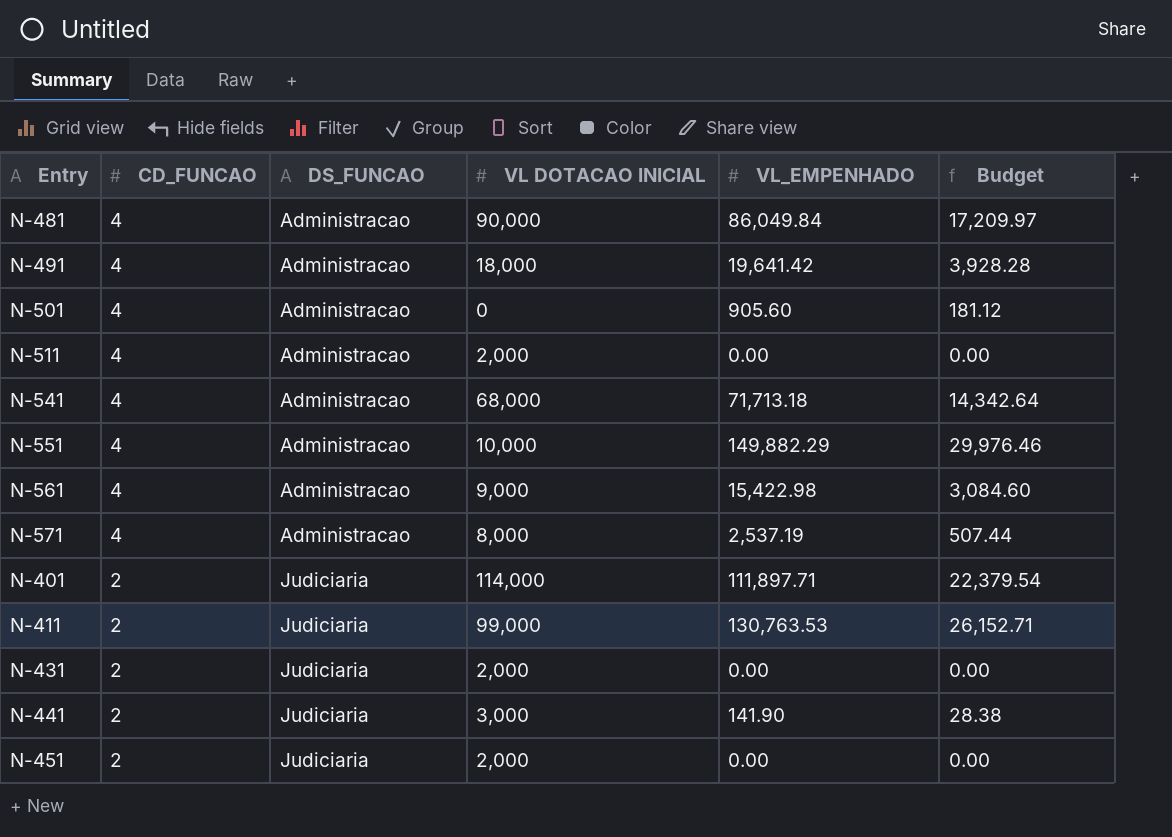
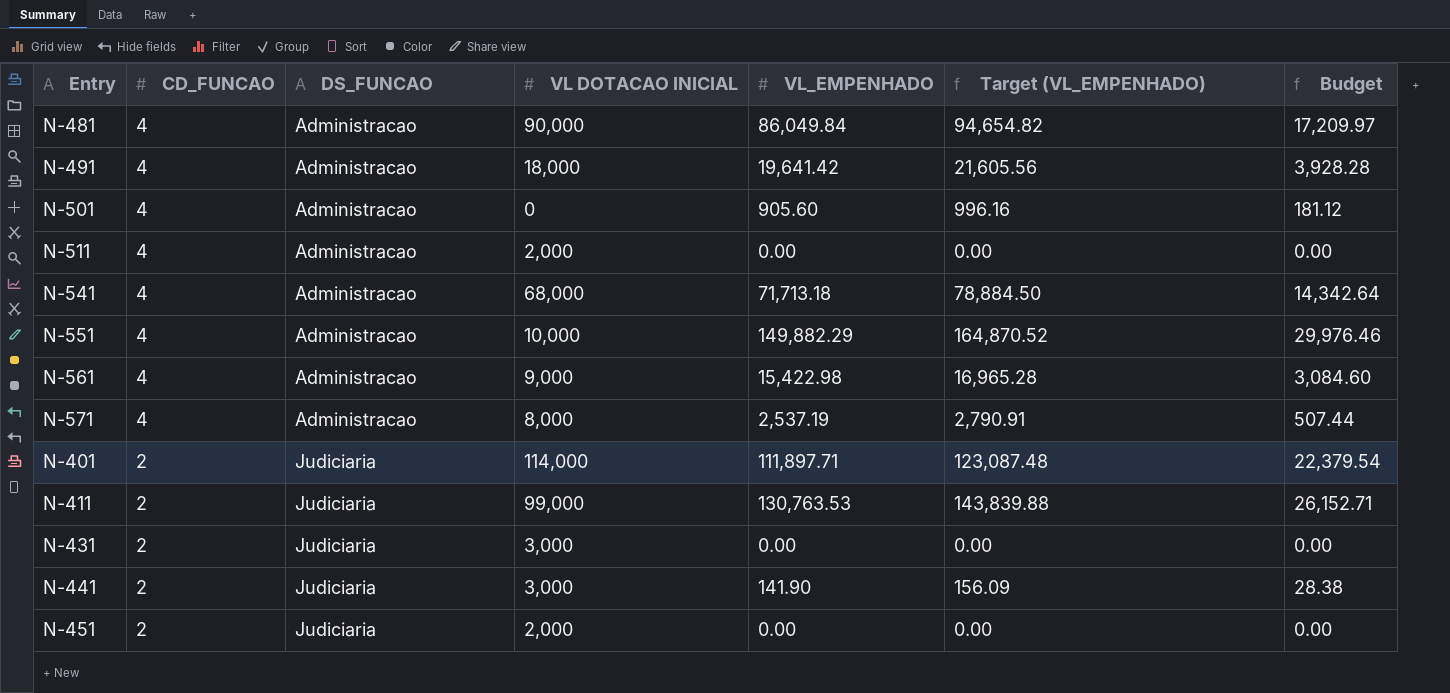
column Target (VL_EMPENHADO) | formula: none -> [VL_EMPENHADO] * 1.1
N-431 | VL DOTACAO INICIAL: 2,000 -> 3,000

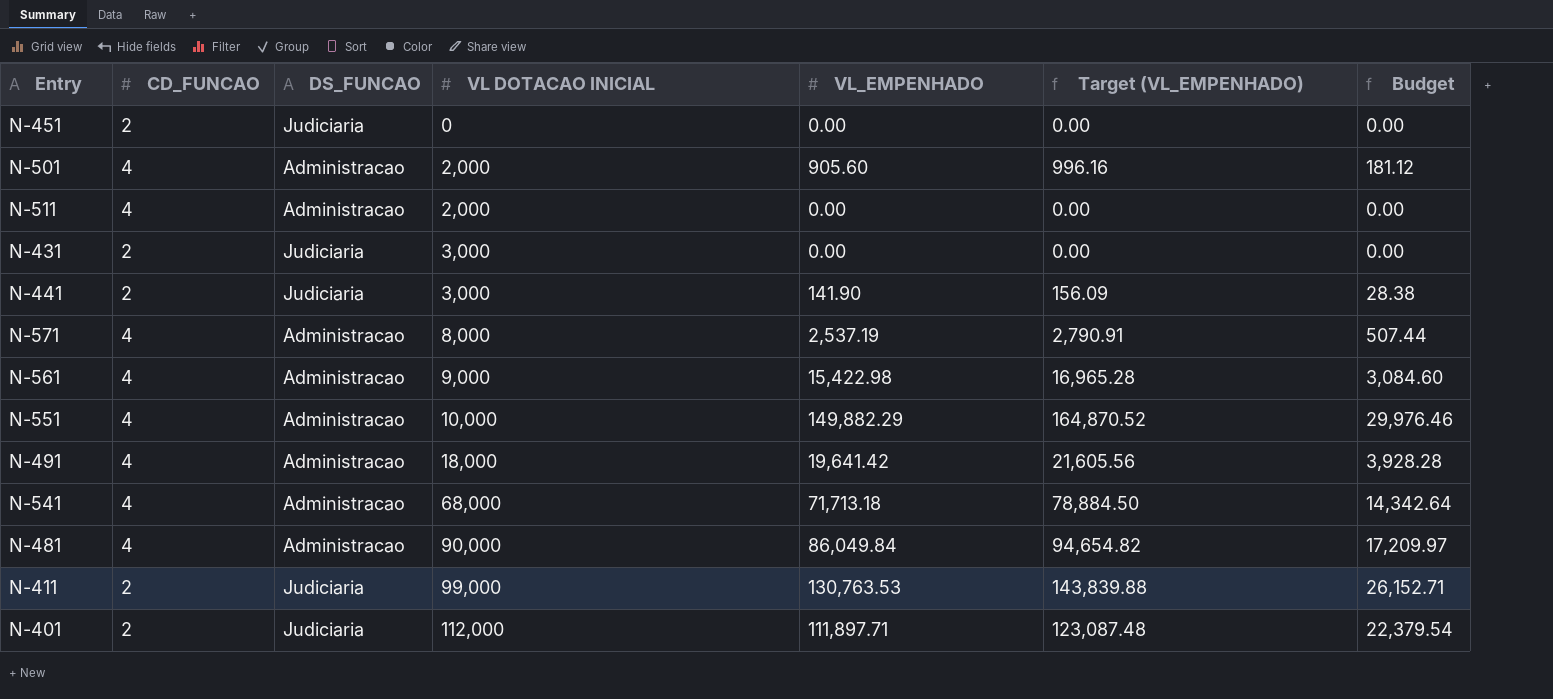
row order: CD_FUNCAO descending -> VL DOTACAO INICIAL ascending
N-451 | VL DOTACAO INICIAL: 2,000 -> 0
N-501 | VL DOTACAO INICIAL: 0 -> 2,000
N-401 | VL DOTACAO INICIAL: 114,000 -> 112,000

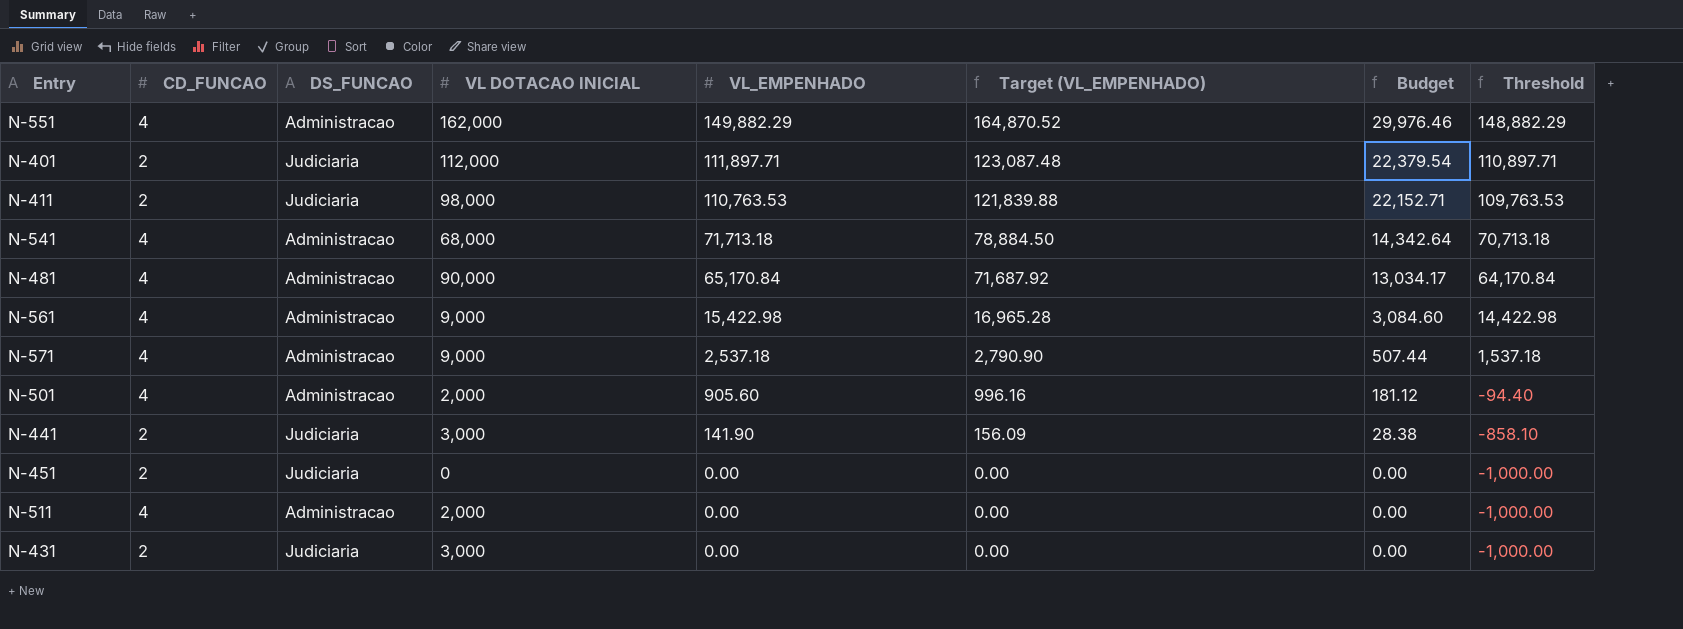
row order: VL DOTACAO INICIAL ascending -> VL_EMPENHADO descending
column Threshold | formula: none -> [VL_EMPENHADO] - 1000
row N-491: 4 | Administracao | 18,000 | 19,641.42 | 21,605.56 | 3,928.28 -> none
N-551 | VL DOTACAO INICIAL: 10,000 -> 162,000
N-411 | VL DOTACAO INICIAL: 99,000 -> 98,000
N-411 | VL_EMPENHADO: 130,763.53 -> 110,763.53
N-411 | Target (VL_EMPENHADO): 143,839.88 -> 121,839.88
N-411 | Budget: 26,152.71 -> 22,152.71
N-481 | VL_EMPENHADO: 86,049.84 -> 65,170.84
N-481 | Target (VL_EMPENHADO): 94,654.82 -> 71,687.92
N-481 | Budget: 17,209.97 -> 13,034.17
N-571 | VL DOTACAO INICIAL: 8,000 -> 9,000
N-571 | VL_EMPENHADO: 2,537.19 -> 2,537.18
N-571 | Target (VL_EMPENHADO): 2,790.91 -> 2,790.90

